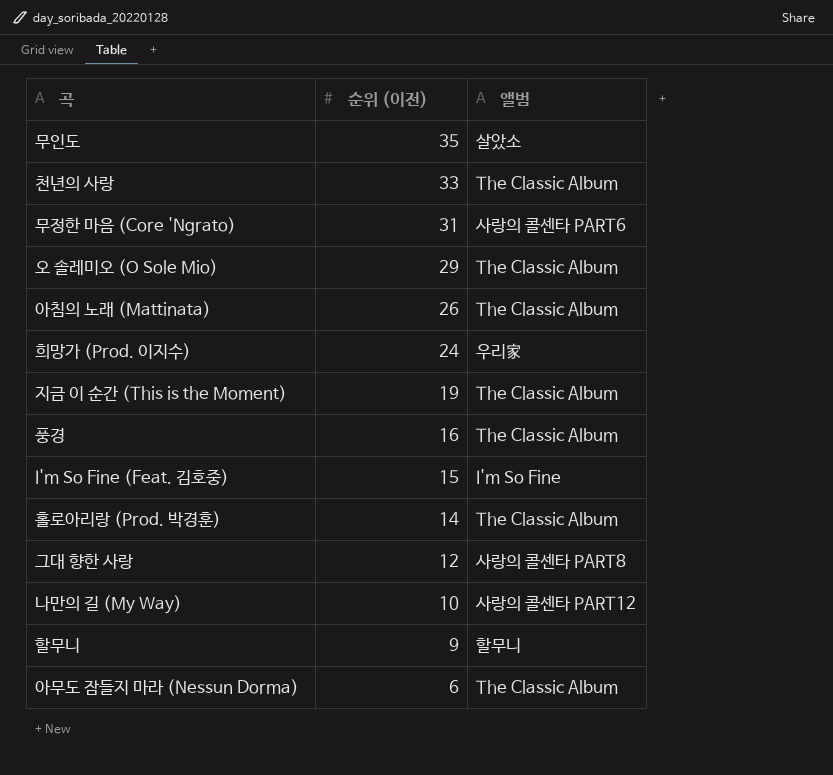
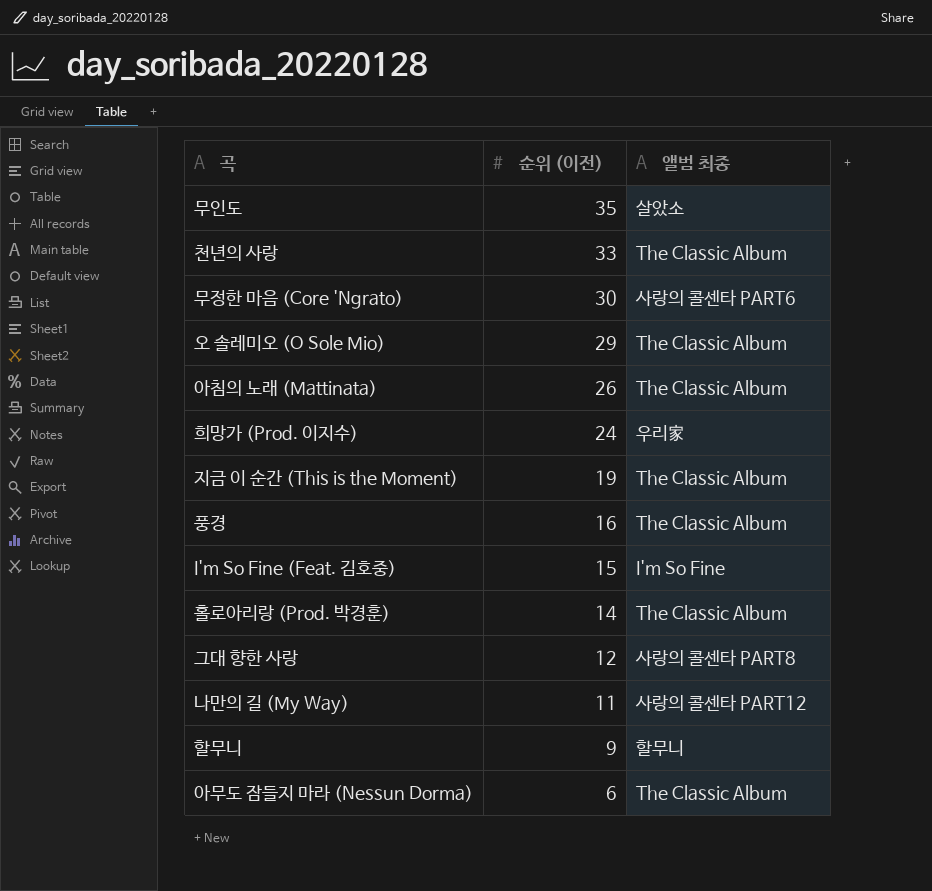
column name: 앨범 -> 앨범 최종
무정한 마음 (Core 'Ngrato) | 순위 (이전): 31 -> 30
나만의 길 (My Way) | 순위 (이전): 10 -> 11

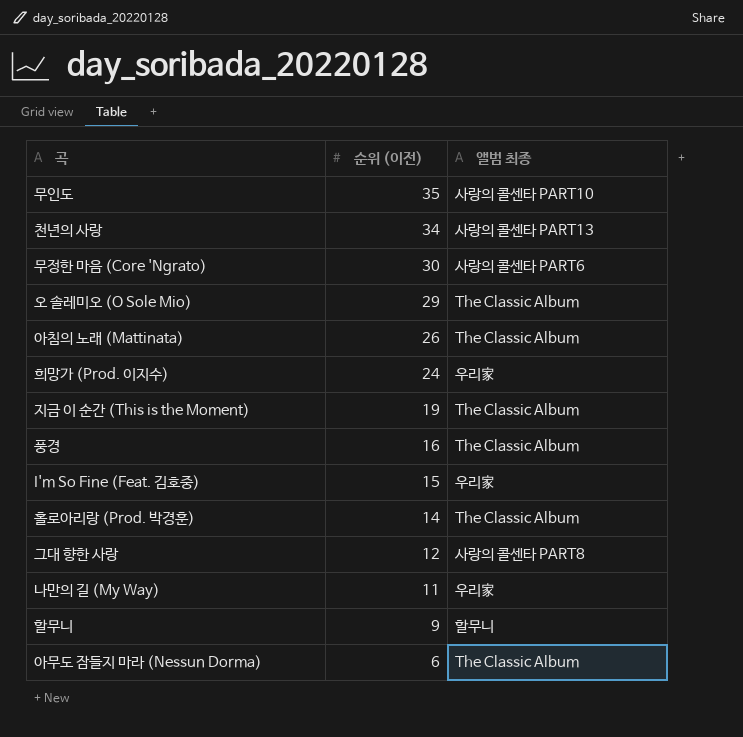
무인도 | 앨범 최종: 살았소 -> 사랑의 콜센타 PART10
천년의 사랑 | 순위 (이전): 33 -> 34
천년의 사랑 | 앨범 최종: The Classic Album -> 사랑의 콜센타 PART13
I'm So Fine (Feat. 김호중) | 앨범 최종: I'm So Fine -> 우리家
나만의 길 (My Way) | 앨범 최종: 사랑의 콜센타 PART12 -> 우리家

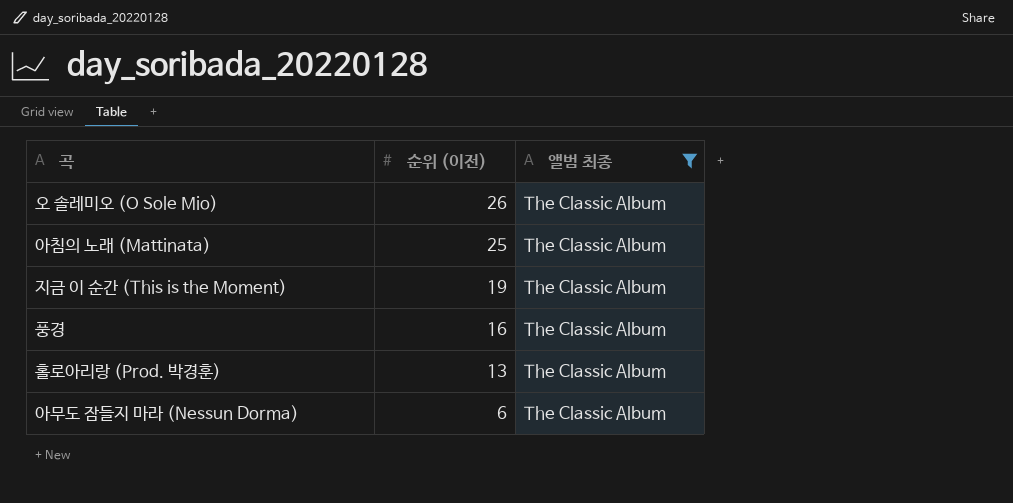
filter: none -> 앨범 최종 = The Classic Album
오 솔레미오 (O Sole Mio) | 순위 (이전): 29 -> 26
아침의 노래 (Mattinata) | 순위 (이전): 26 -> 25
홀로아리랑 (Prod. 박경훈) | 순위 (이전): 14 -> 13

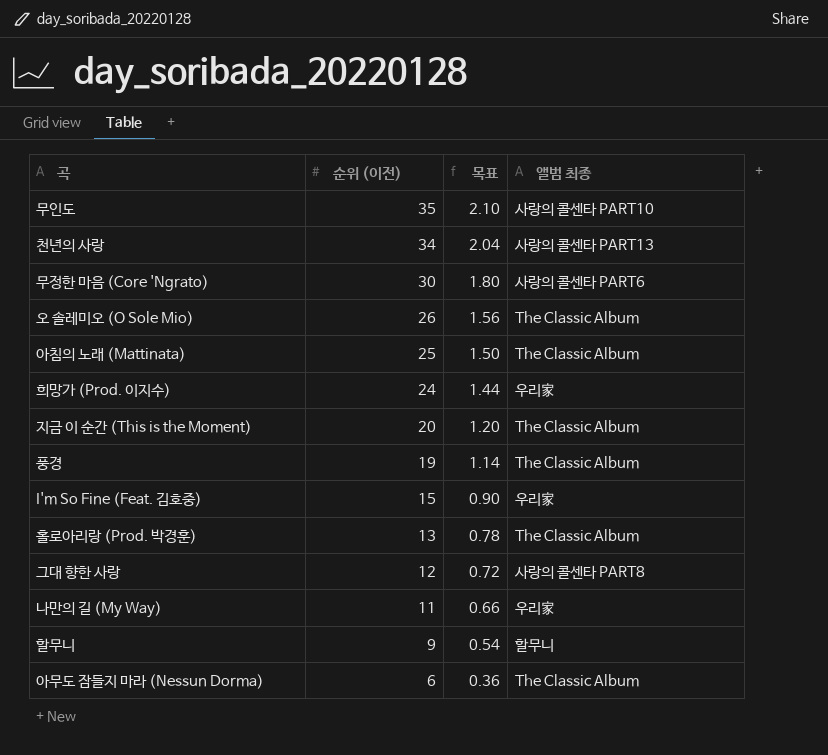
filter: 앨범 최종 = The Classic Album -> none
column 목표 | formula: none -> [순위 (이전)] * 0.06
지금 이 순간 (This is the Moment) | 순위 (이전): 19 -> 20
풍경 | 순위 (이전): 16 -> 19

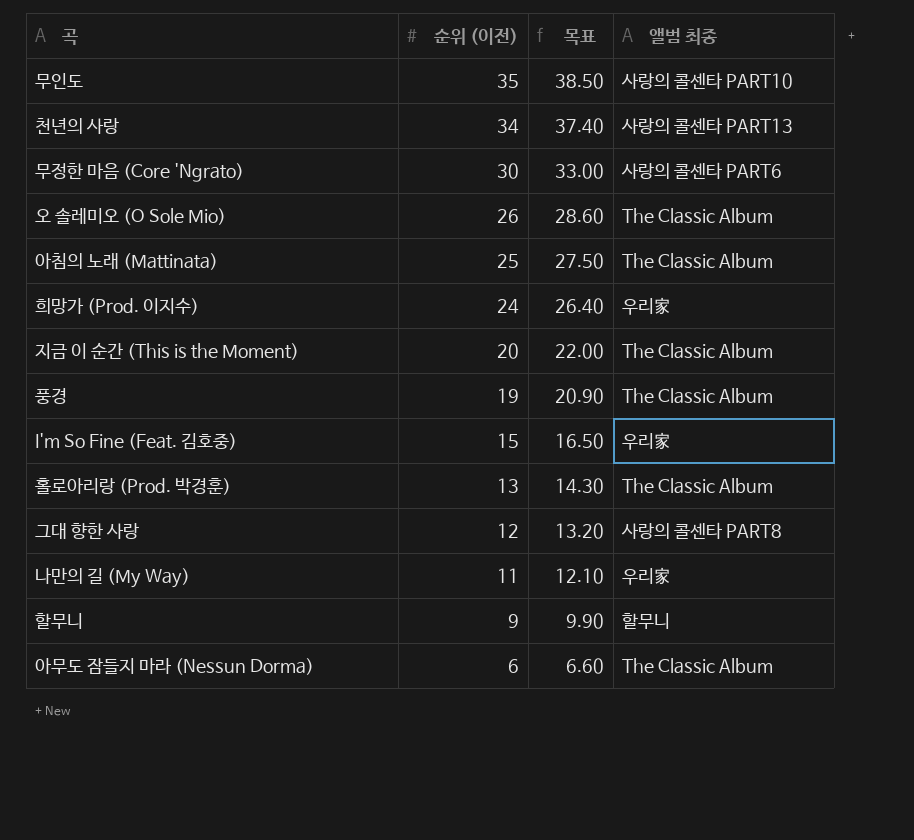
column 목표 | formula: [순위 (이전)] * 0.06 -> [순위 (이전)] * 1.1

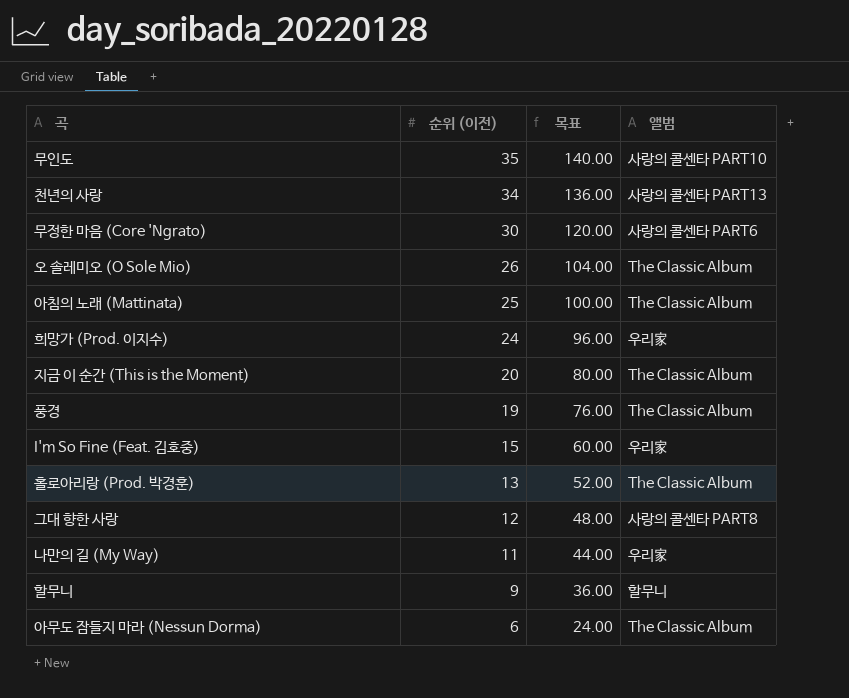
column 목표 | formula: [순위 (이전)] * 1.1 -> [순위 (이전)] * 4
column name: 앨범 최종 -> 앨범

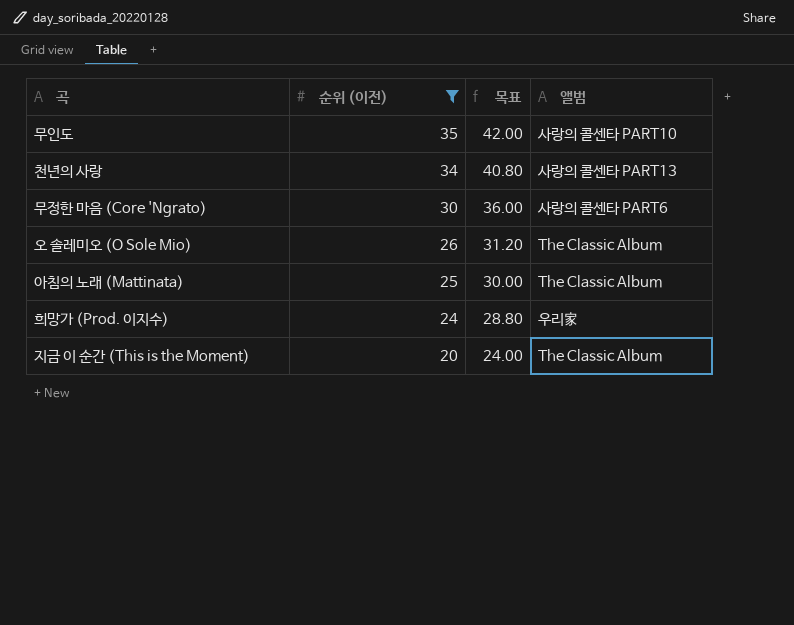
filter: none -> 순위 (이전) >= 20
column 목표 | formula: [순위 (이전)] * 4 -> [순위 (이전)] * 1.2

